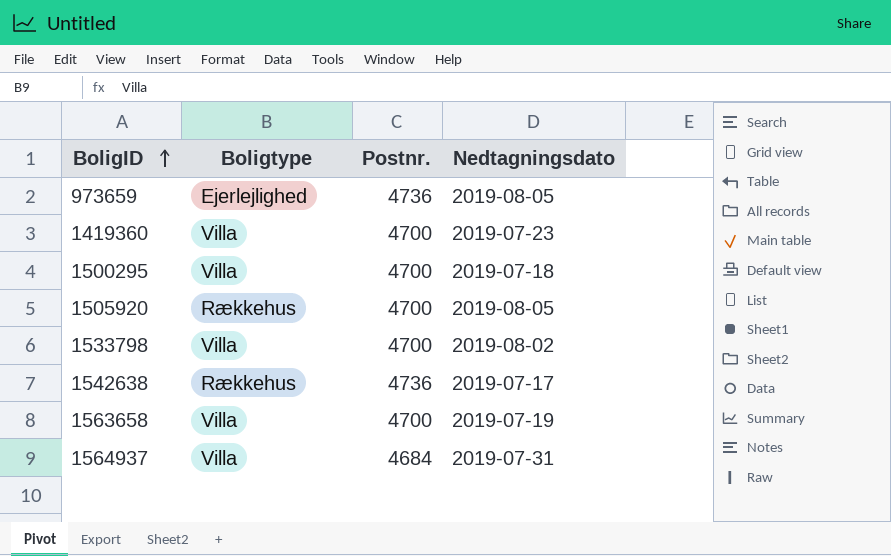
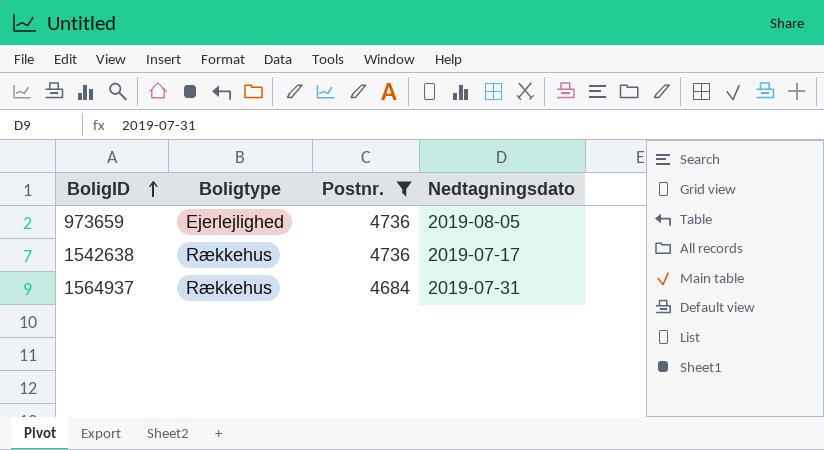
filter: none -> Postnr. != 4700
1564937 | Boligtype: Villa -> Rækkehus

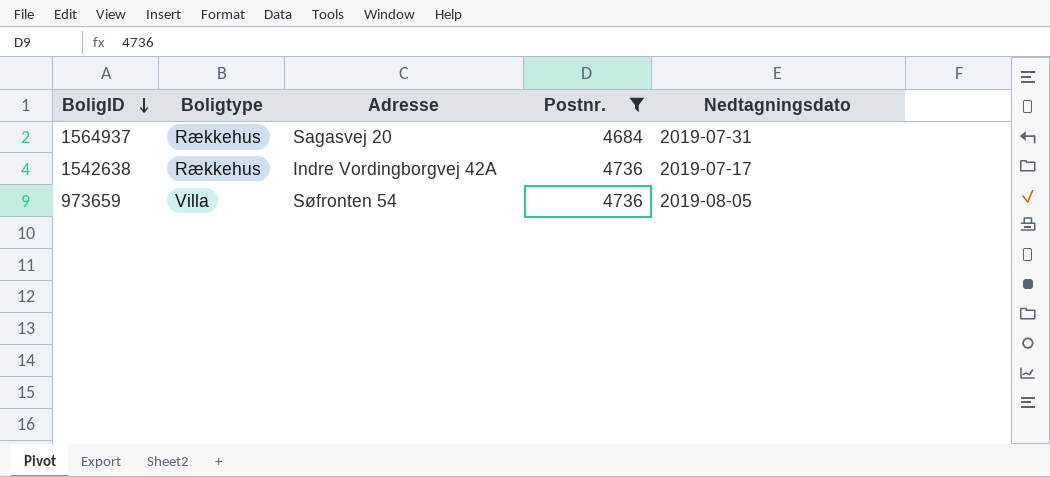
row order: BoligID ascending -> BoligID descending
column Adresse | position: none -> 3
973659 | Boligtype: Ejerlejlighed -> Villa

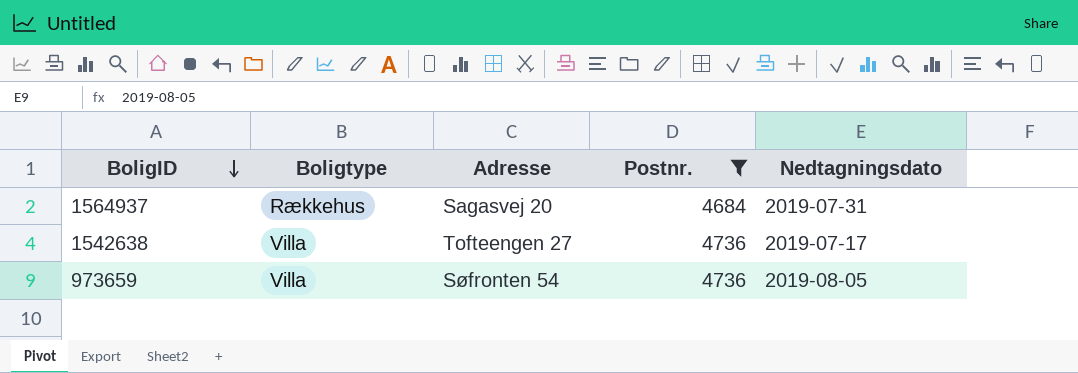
1542638 | Boligtype: Rækkehus -> Villa
1542638 | Adresse: Indre Vordingborgvej 42A -> Tofteengen 27

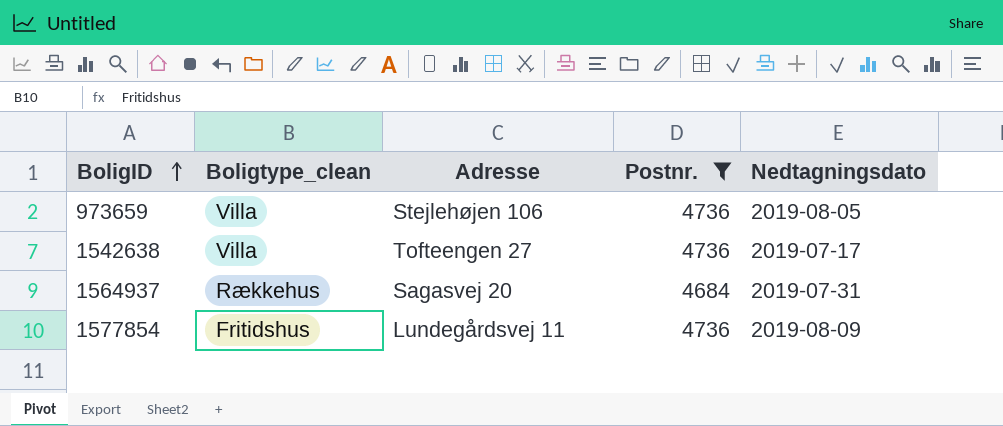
row order: BoligID descending -> BoligID ascending
column name: Boligtype -> Boligtype_clean
973659 | Adresse: Søfronten 54 -> Stejlehøjen 106
row 1577854: none -> Fritidshus | Lundegårdsvej 11 | 4736 | 2019-08-09

